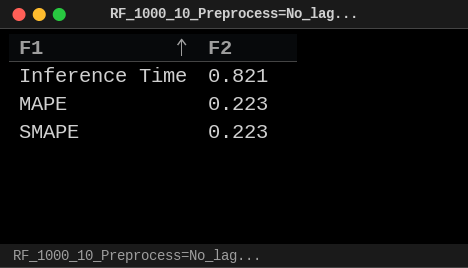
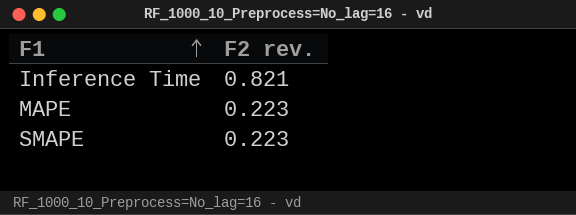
column name: F2 -> F2 rev.

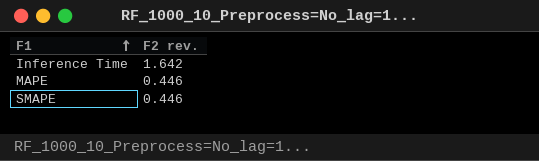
Inference Time | F2 rev.: 0.821 -> 1.642
MAPE | F2 rev.: 0.223 -> 0.446
SMAPE | F2 rev.: 0.223 -> 0.446

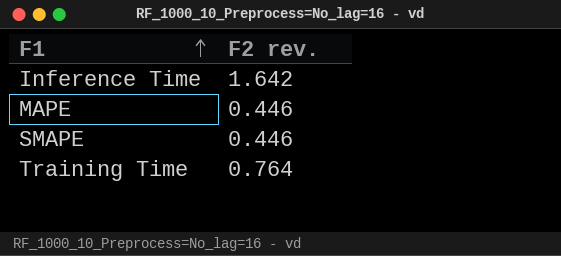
row Training Time: none -> 0.764

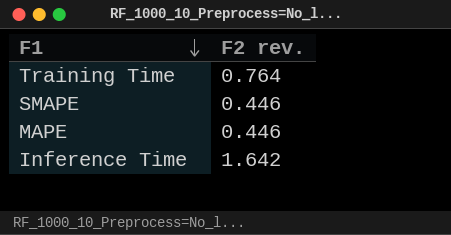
row order: F1 ascending -> F1 descending

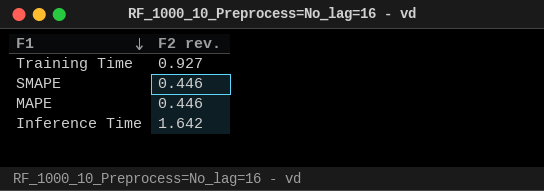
Training Time | F2 rev.: 0.764 -> 0.927

